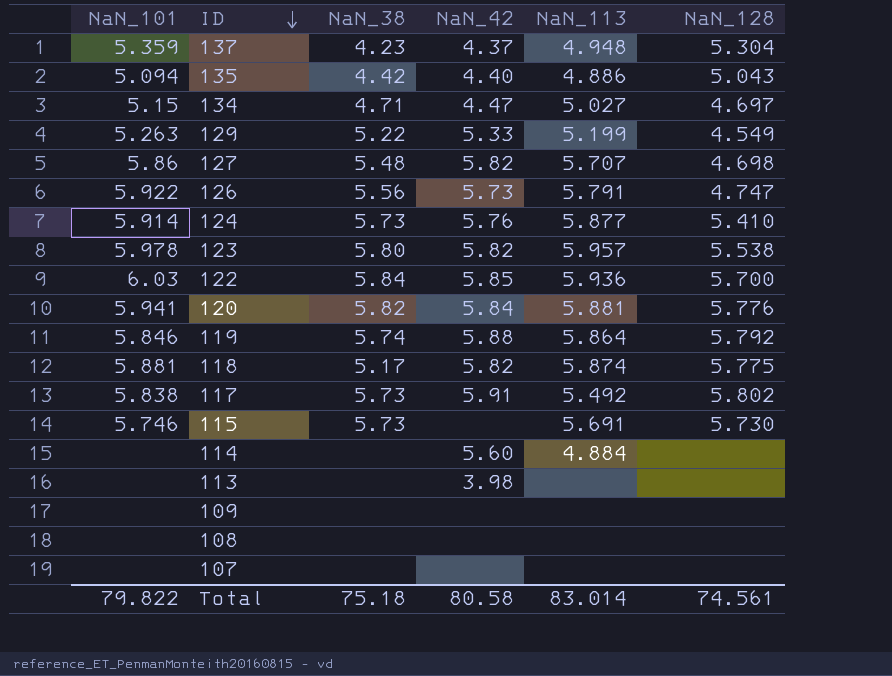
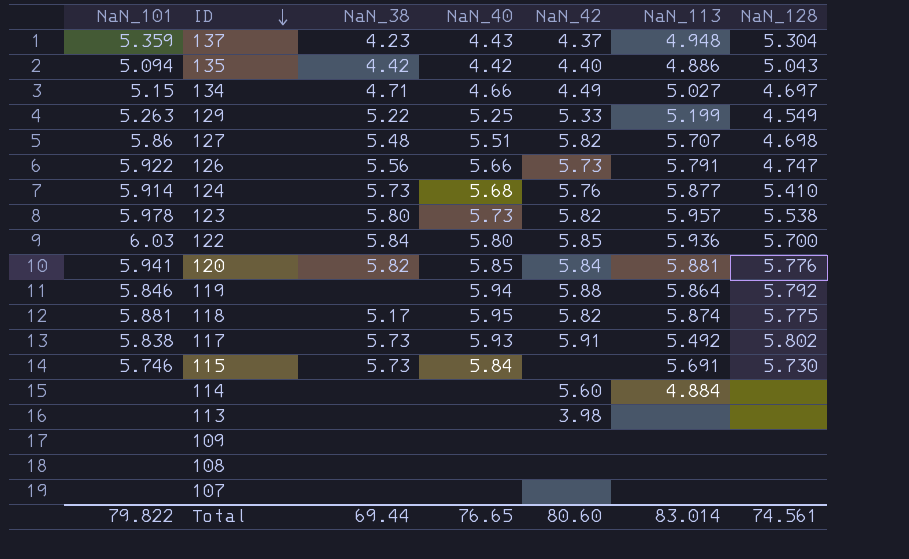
column NaN_40 | position: none -> 4
134 | NaN_42: 4.47 -> 4.49
119 | NaN_38: 5.74 -> none
Total | NaN_38: 75.18 -> 69.44
Total | NaN_42: 80.58 -> 80.60

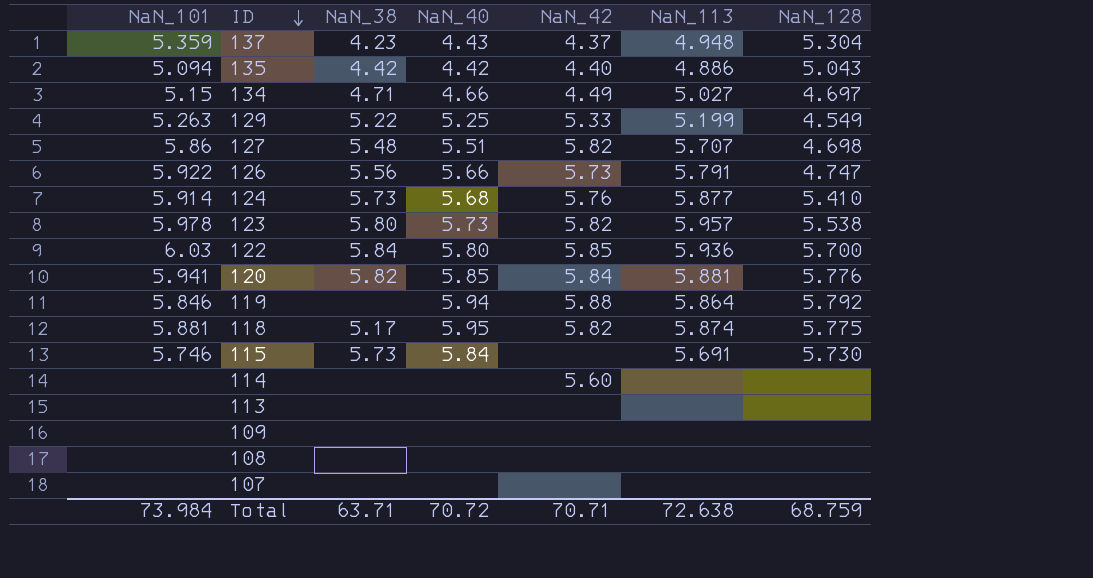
row 117: 5.838 | 5.73 | 5.93 | 5.91 | 5.492 | 5.802 -> none
114 | NaN_113: 4.884 -> none
113 | NaN_42: 3.98 -> none
Total | NaN_101: 79.822 -> 73.984
Total | NaN_38: 69.44 -> 63.71
Total | NaN_40: 76.65 -> 70.72
Total | NaN_42: 80.60 -> 70.71
Total | NaN_113: 83.014 -> 72.638
Total | NaN_128: 74.561 -> 68.759

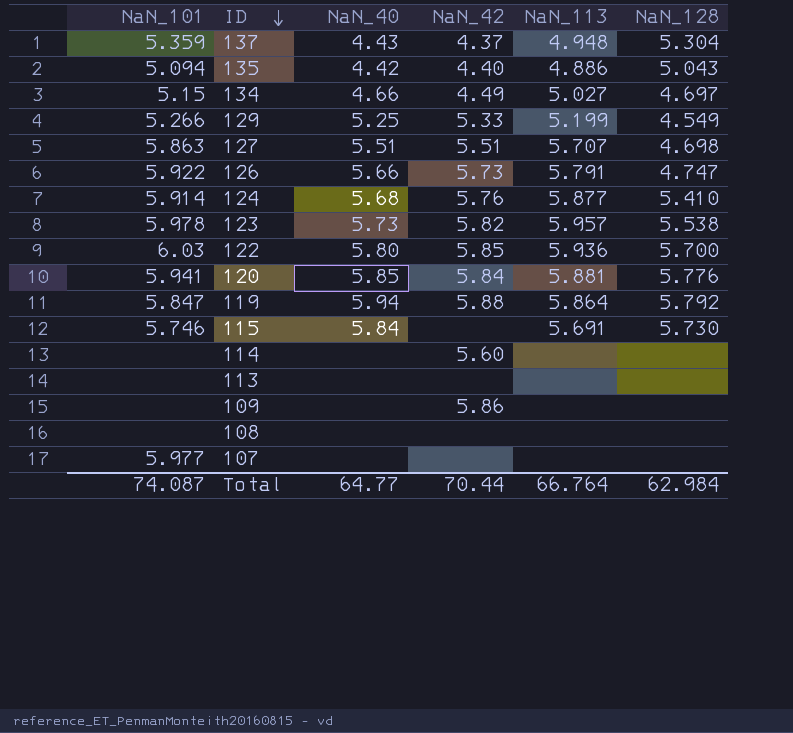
column NaN_38 | position: 3 -> none
row 118: 5.881 | 5.17 | 5.95 | 5.82 | 5.874 | 5.775 -> none
129 | NaN_101: 5.263 -> 5.266
127 | NaN_101: 5.86 -> 5.863
127 | NaN_42: 5.82 -> 5.51
119 | NaN_101: 5.846 -> 5.847
109 | NaN_42: none -> 5.86
107 | NaN_101: none -> 5.977
Total | NaN_101: 73.984 -> 74.087
Total | NaN_40: 70.72 -> 64.77
Total | NaN_42: 70.71 -> 70.44
Total | NaN_113: 72.638 -> 66.764
Total | NaN_128: 68.759 -> 62.984

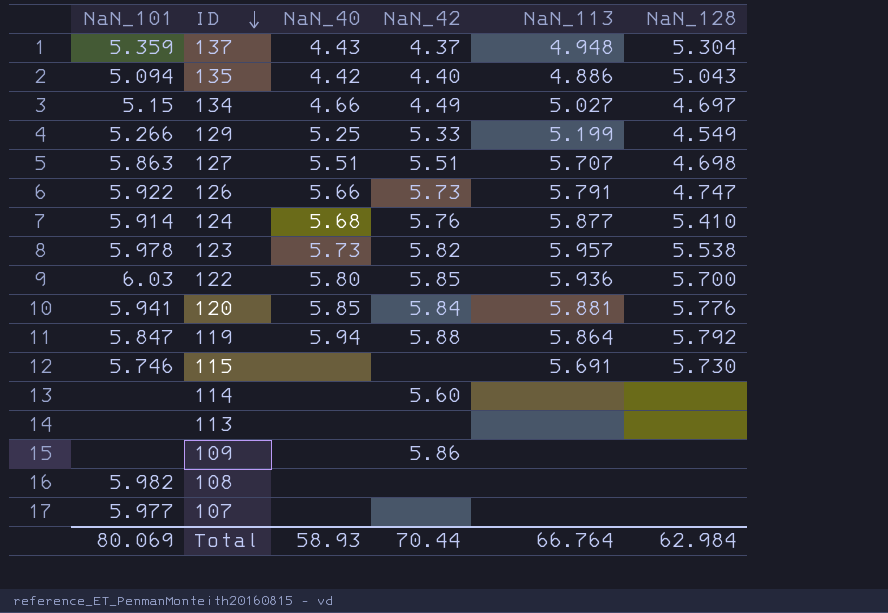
115 | NaN_40: 5.84 -> none
108 | NaN_101: none -> 5.982
Total | NaN_101: 74.087 -> 80.069
Total | NaN_40: 64.77 -> 58.93

